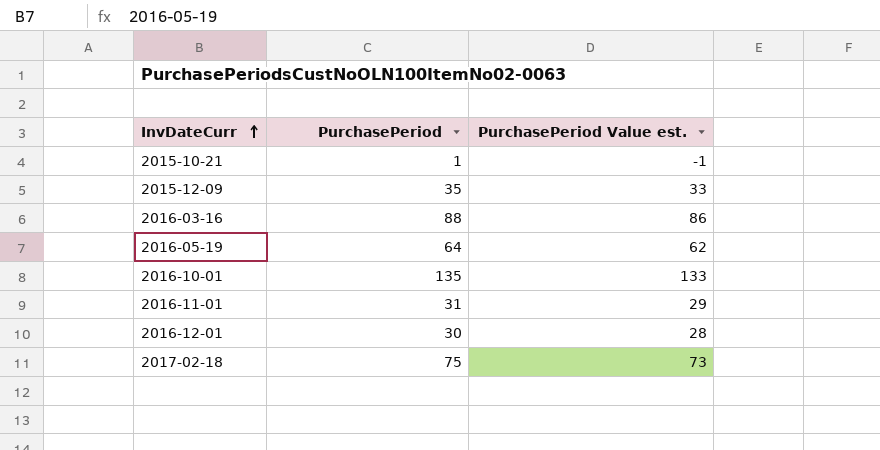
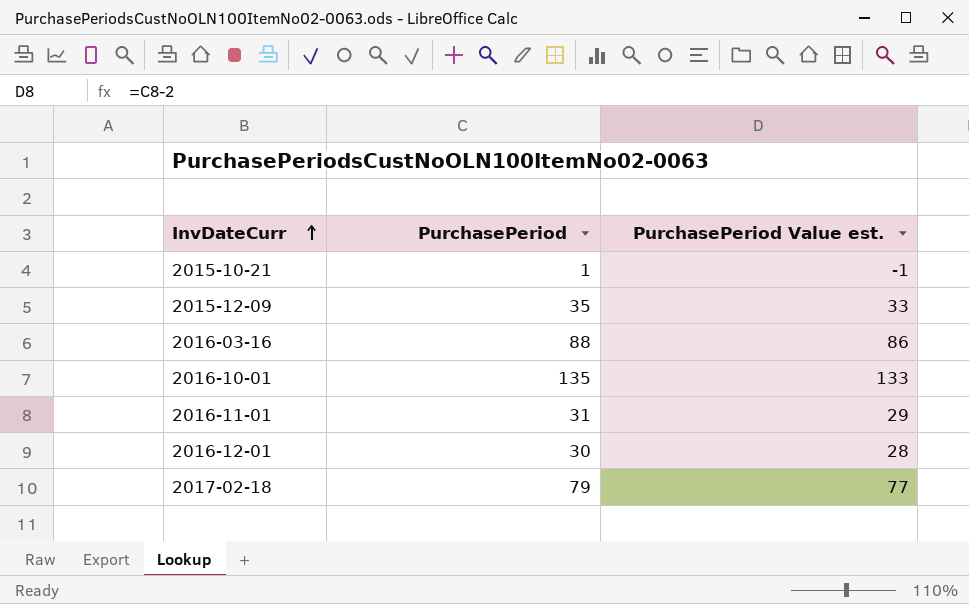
row 2016-05-19: 64 | 62 -> none
2017-02-18 | PurchasePeriod: 75 -> 79
2017-02-18 | PurchasePeriod Value est.: 73 -> 77

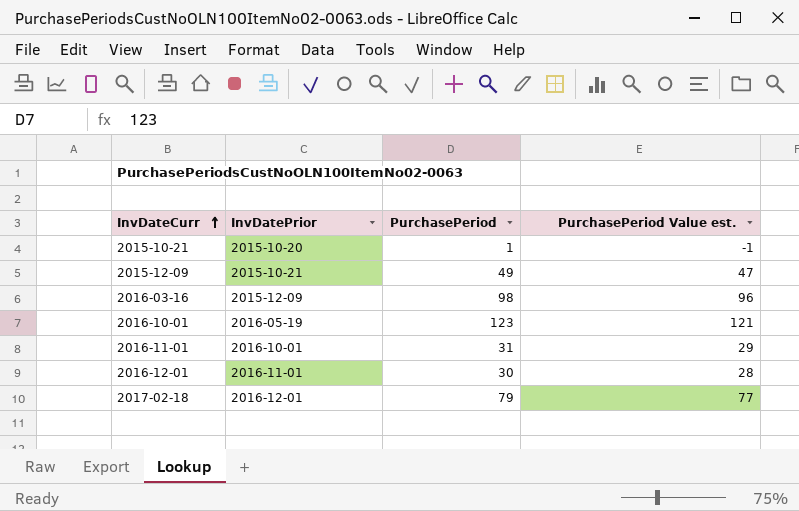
column InvDatePrior | position: none -> 2
2015-12-09 | PurchasePeriod: 35 -> 49
2015-12-09 | PurchasePeriod Value est.: 33 -> 47
2016-03-16 | PurchasePeriod: 88 -> 98
2016-03-16 | PurchasePeriod Value est.: 86 -> 96
2016-10-01 | PurchasePeriod: 135 -> 123
2016-10-01 | PurchasePeriod Value est.: 133 -> 121

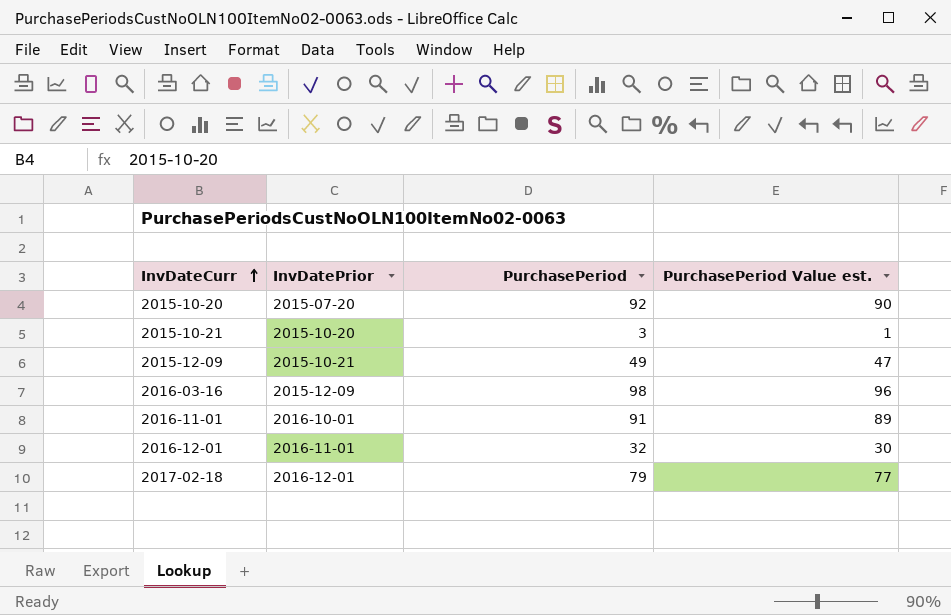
row 2016-10-01: 2016-05-19 | 123 | 121 -> none
row 2015-10-20: none -> 2015-07-20 | 92 | 90
2015-10-21 | PurchasePeriod: 1 -> 3
2015-10-21 | PurchasePeriod Value est.: -1 -> 1
2016-11-01 | PurchasePeriod: 31 -> 91
2016-11-01 | PurchasePeriod Value est.: 29 -> 89
2016-12-01 | PurchasePeriod: 30 -> 32
2016-12-01 | PurchasePeriod Value est.: 28 -> 30

